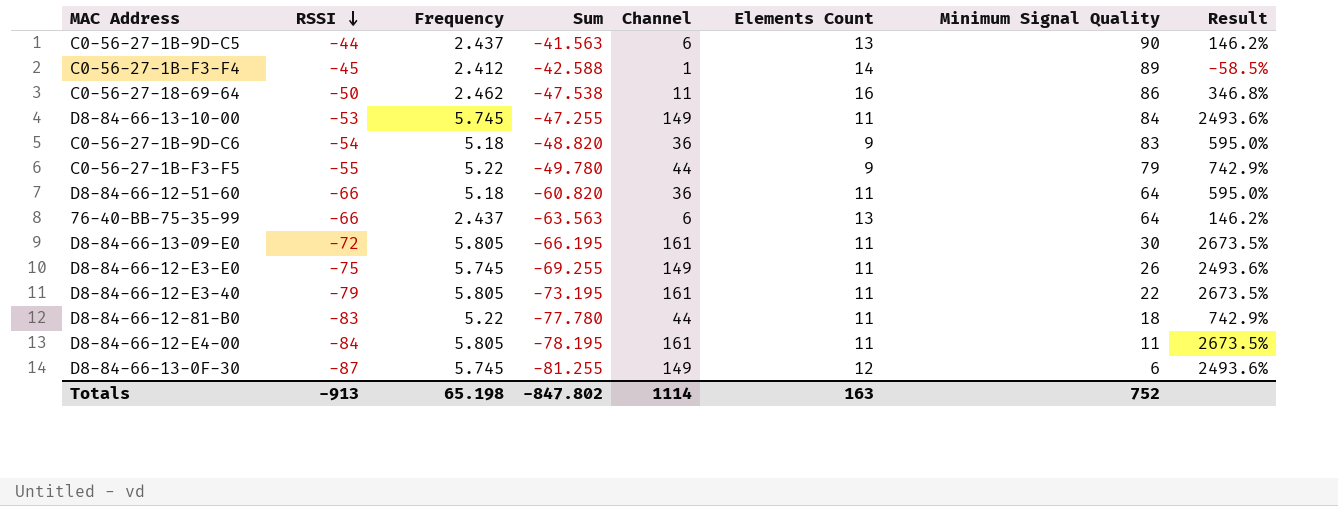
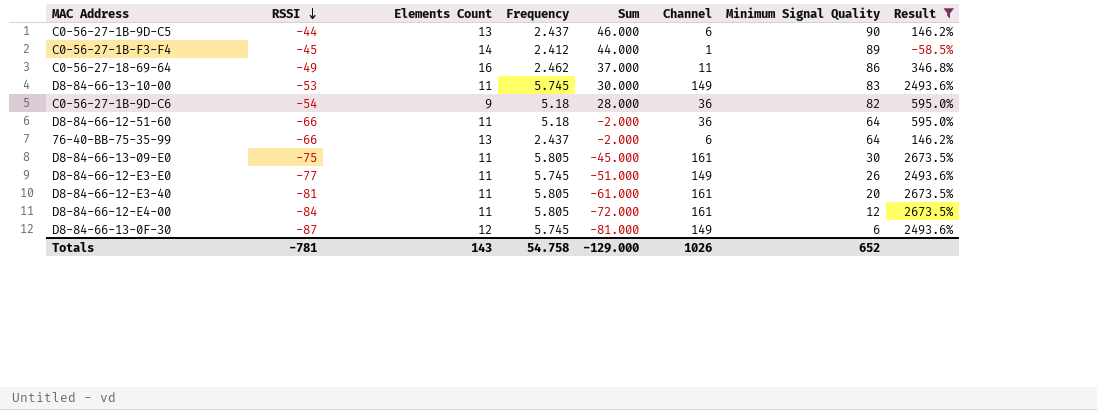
filter: none -> Result != 742.9%
column Elements Count | position: 6 -> 3
column Sum | formula: [RSSI] + [Frequency] -> [RSSI] + [Minimum Signal Quality]
C0-56-27-18-69-64 | RSSI: -50 -> -49
D8-84-66-13-10-00 | Minimum Signal Quality: 84 -> 83
C0-56-27-1B-9D-C6 | Minimum Signal Quality: 83 -> 82
D8-84-66-13-09-E0 | RSSI: -72 -> -75
D8-84-66-12-E3-E0 | RSSI: -75 -> -77
D8-84-66-12-E3-40 | RSSI: -79 -> -81
D8-84-66-12-E3-40 | Minimum Signal Quality: 22 -> 20
D8-84-66-12-E4-00 | Minimum Signal Quality: 11 -> 12
Totals | RSSI: -913 -> -781
Totals | Elements Count: 163 -> 143
Totals | Frequency: 65.198 -> 54.758
Totals | Sum: -847.802 -> -129.000
Totals | Channel: 1114 -> 1026
Totals | Minimum Signal Quality: 752 -> 652

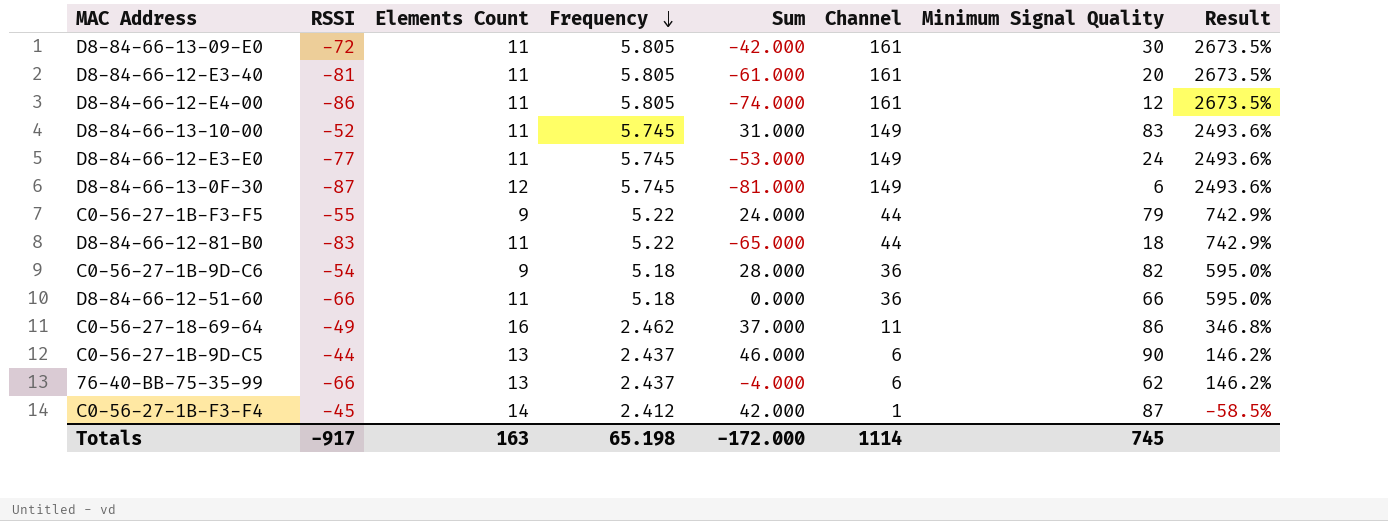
filter: Result != 742.9% -> none
row order: RSSI descending -> Frequency descending
D8-84-66-13-09-E0 | RSSI: -75 -> -72
D8-84-66-13-09-E0 | Sum: -45.000 -> -42.000
D8-84-66-12-E4-00 | RSSI: -84 -> -86
D8-84-66-12-E4-00 | Sum: -72.000 -> -74.000
D8-84-66-13-10-00 | RSSI: -53 -> -52
D8-84-66-13-10-00 | Sum: 30.000 -> 31.000
D8-84-66-12-E3-E0 | Sum: -51.000 -> -53.000
D8-84-66-12-E3-E0 | Minimum Signal Quality: 26 -> 24
D8-84-66-12-51-60 | Sum: -2.000 -> 0.000
D8-84-66-12-51-60 | Minimum Signal Quality: 64 -> 66
76-40-BB-75-35-99 | Sum: -2.000 -> -4.000
76-40-BB-75-35-99 | Minimum Signal Quality: 64 -> 62
C0-56-27-1B-F3-F4 | Sum: 44.000 -> 42.000
C0-56-27-1B-F3-F4 | Minimum Signal Quality: 89 -> 87
Totals | RSSI: -781 -> -917
Totals | Elements Count: 143 -> 163
Totals | Frequency: 54.758 -> 65.198
Totals | Sum: -129.000 -> -172.000
Totals | Channel: 1026 -> 1114
Totals | Minimum Signal Quality: 652 -> 745

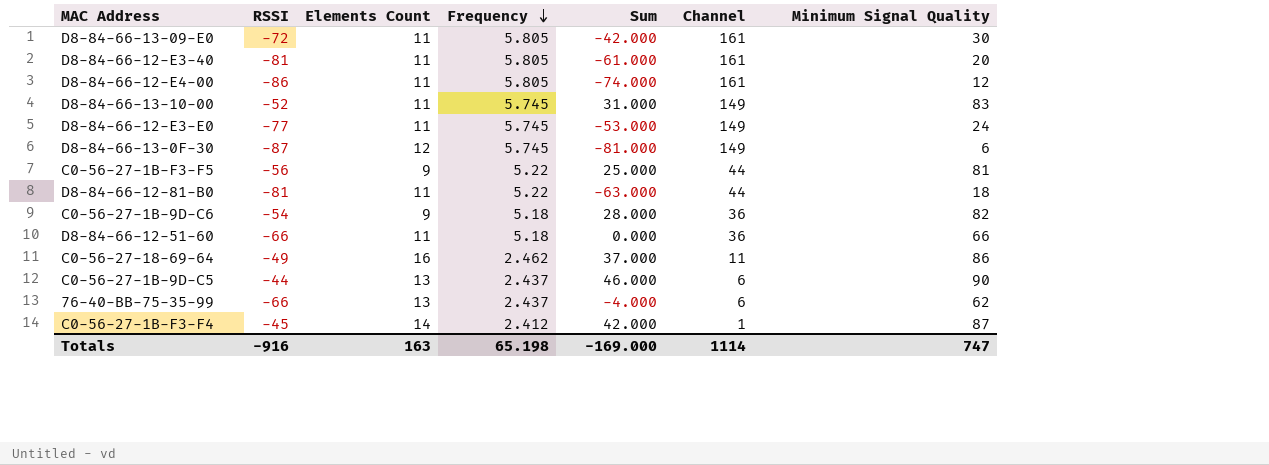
column Result | formula: ([Channel] - [Frequency]) / [Frequency] -> none
C0-56-27-1B-F3-F5 | RSSI: -55 -> -56
C0-56-27-1B-F3-F5 | Sum: 24.000 -> 25.000
C0-56-27-1B-F3-F5 | Minimum Signal Quality: 79 -> 81
D8-84-66-12-81-B0 | RSSI: -83 -> -81
D8-84-66-12-81-B0 | Sum: -65.000 -> -63.000
Totals | RSSI: -917 -> -916
Totals | Sum: -172.000 -> -169.000
Totals | Minimum Signal Quality: 745 -> 747

